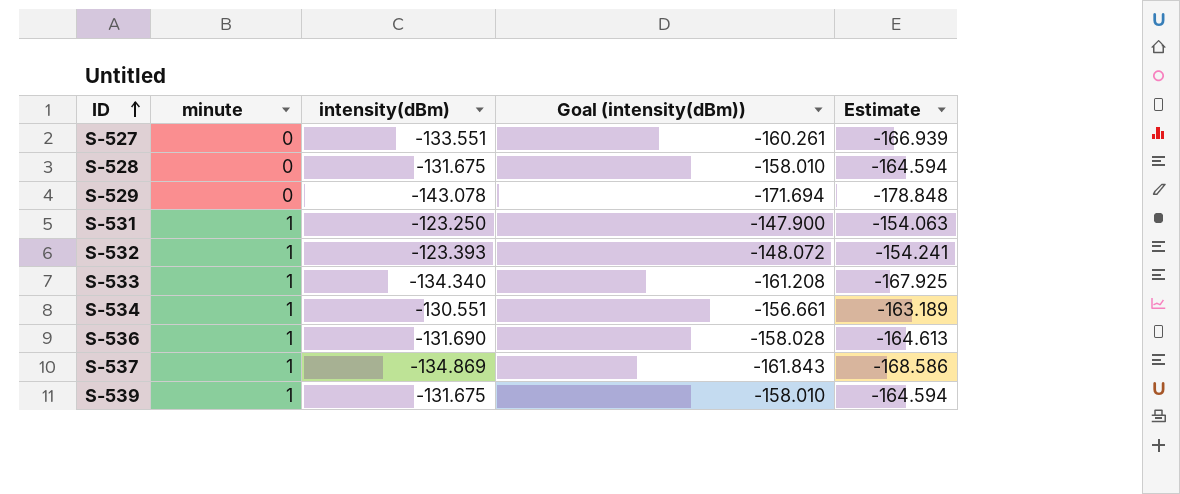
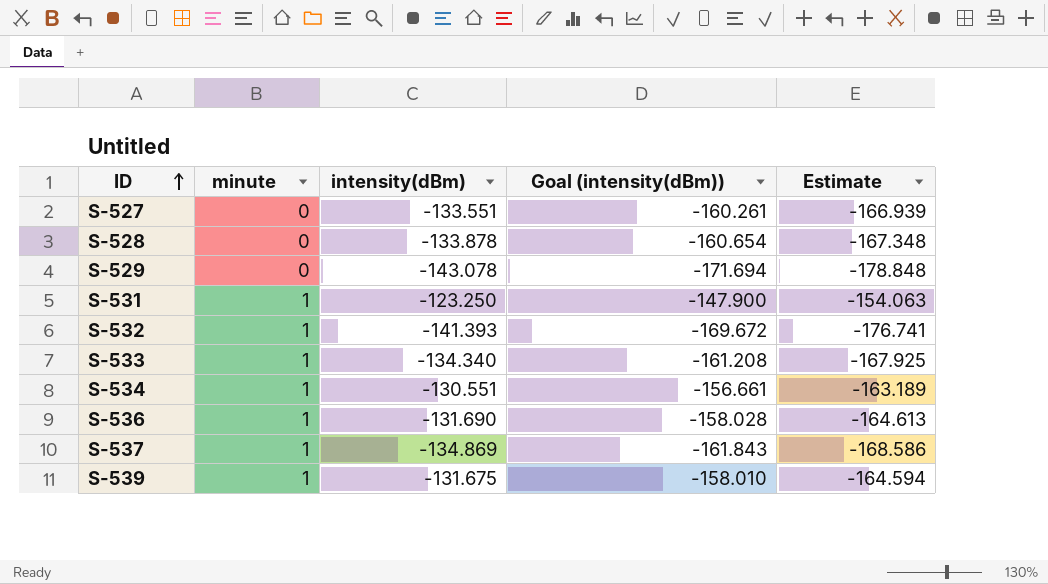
S-528 | intensity(dBm): -131.675 -> -133.878
S-528 | Goal (intensity(dBm)): -158.010 -> -160.654
S-528 | Estimate: -164.594 -> -167.348
S-532 | intensity(dBm): -123.393 -> -141.393
S-532 | Goal (intensity(dBm)): -148.072 -> -169.672
S-532 | Estimate: -154.241 -> -176.741

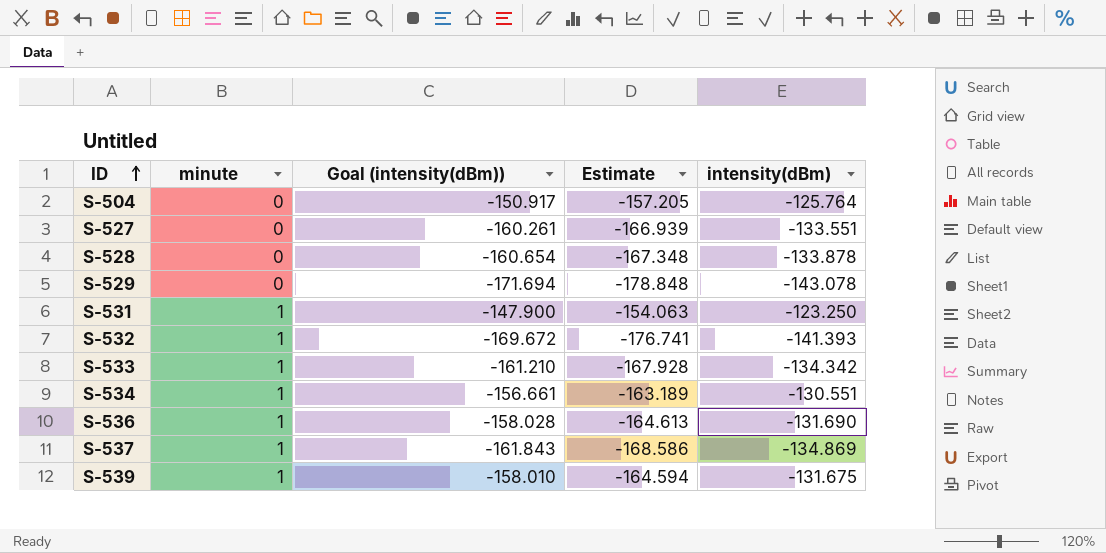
column intensity(dBm) | position: 3 -> 5
row S-504: none -> 0 | -150.917 | -157.205 | -125.764
S-533 | Goal (intensity(dBm)): -161.208 -> -161.210
S-533 | Estimate: -167.925 -> -167.928
S-533 | intensity(dBm): -134.340 -> -134.342

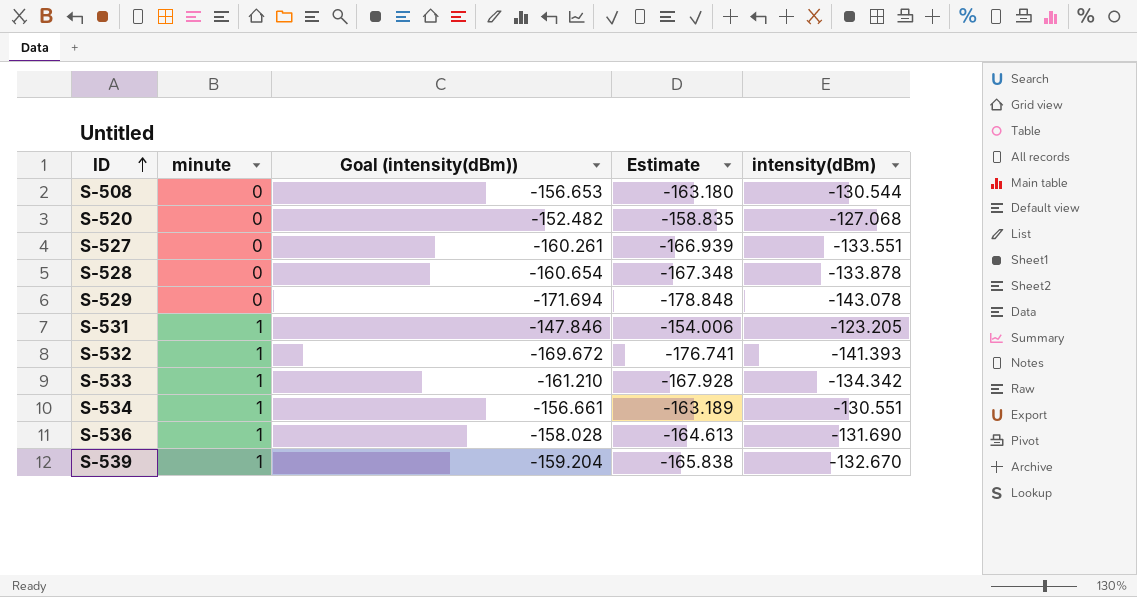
row S-504: 0 | -150.917 | -157.205 | -125.764 -> none
row S-537: 1 | -161.843 | -168.586 | -134.869 -> none
row S-508: none -> 0 | -156.653 | -163.180 | -130.544
row S-520: none -> 0 | -152.482 | -158.835 | -127.068
S-531 | Goal (intensity(dBm)): -147.900 -> -147.846
S-531 | Estimate: -154.063 -> -154.006
S-531 | intensity(dBm): -123.250 -> -123.205
S-539 | Goal (intensity(dBm)): -158.010 -> -159.204
S-539 | Estimate: -164.594 -> -165.838
S-539 | intensity(dBm): -131.675 -> -132.670

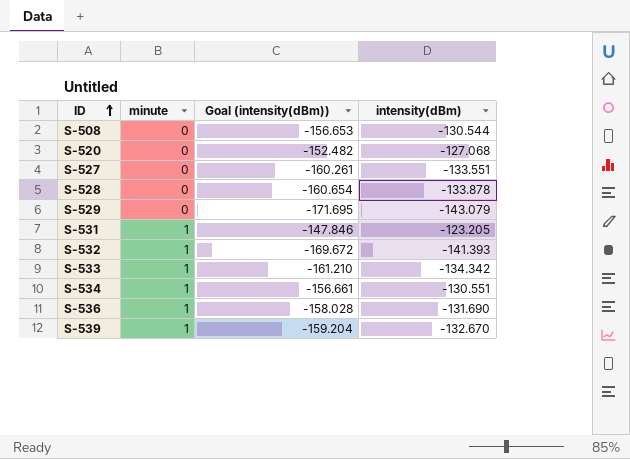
column Estimate | formula: [intensity(dBm)] * 1.25 -> none
S-529 | Goal (intensity(dBm)): -171.694 -> -171.695
S-529 | intensity(dBm): -143.078 -> -143.079

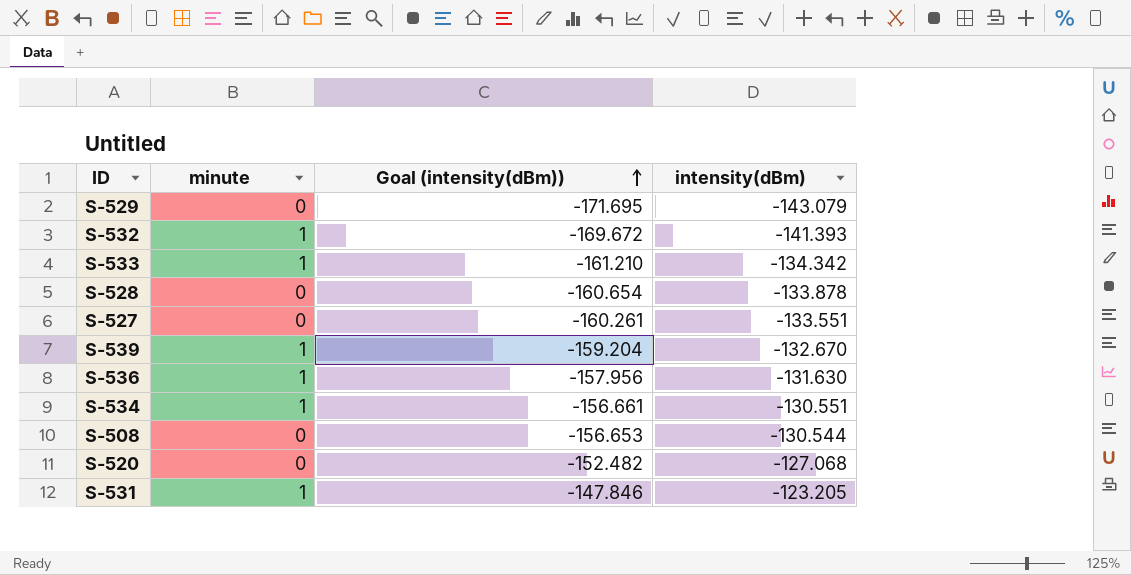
row order: ID ascending -> Goal (intensity(dBm)) ascending
S-536 | Goal (intensity(dBm)): -158.028 -> -157.956
S-536 | intensity(dBm): -131.690 -> -131.630

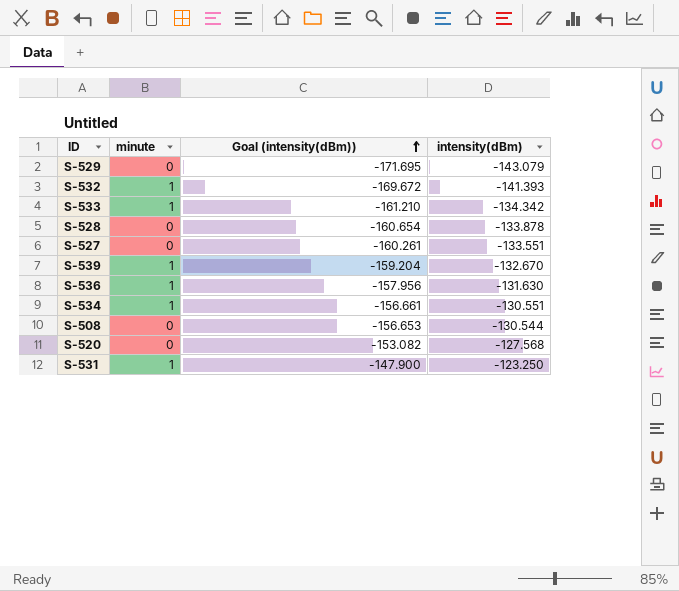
S-520 | Goal (intensity(dBm)): -152.482 -> -153.082
S-520 | intensity(dBm): -127.068 -> -127.568
S-531 | Goal (intensity(dBm)): -147.846 -> -147.900
S-531 | intensity(dBm): -123.205 -> -123.250

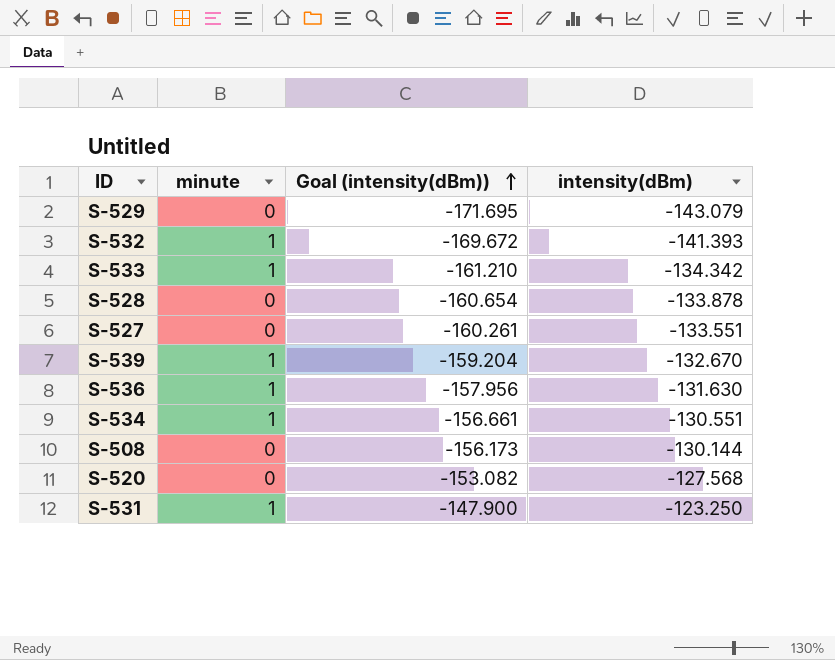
S-508 | Goal (intensity(dBm)): -156.653 -> -156.173
S-508 | intensity(dBm): -130.544 -> -130.144

